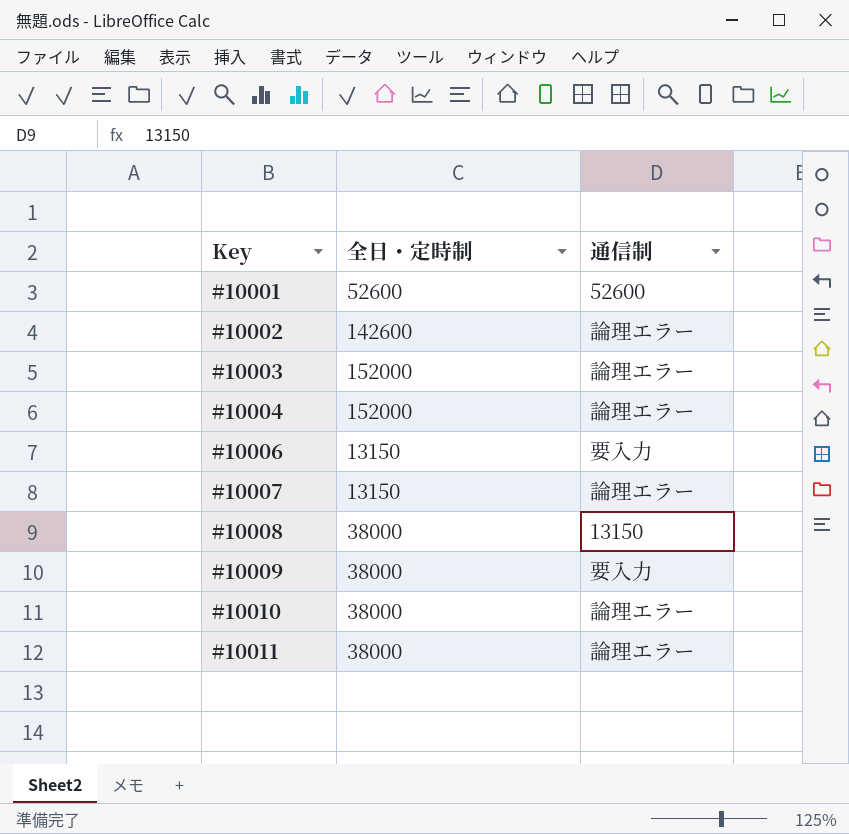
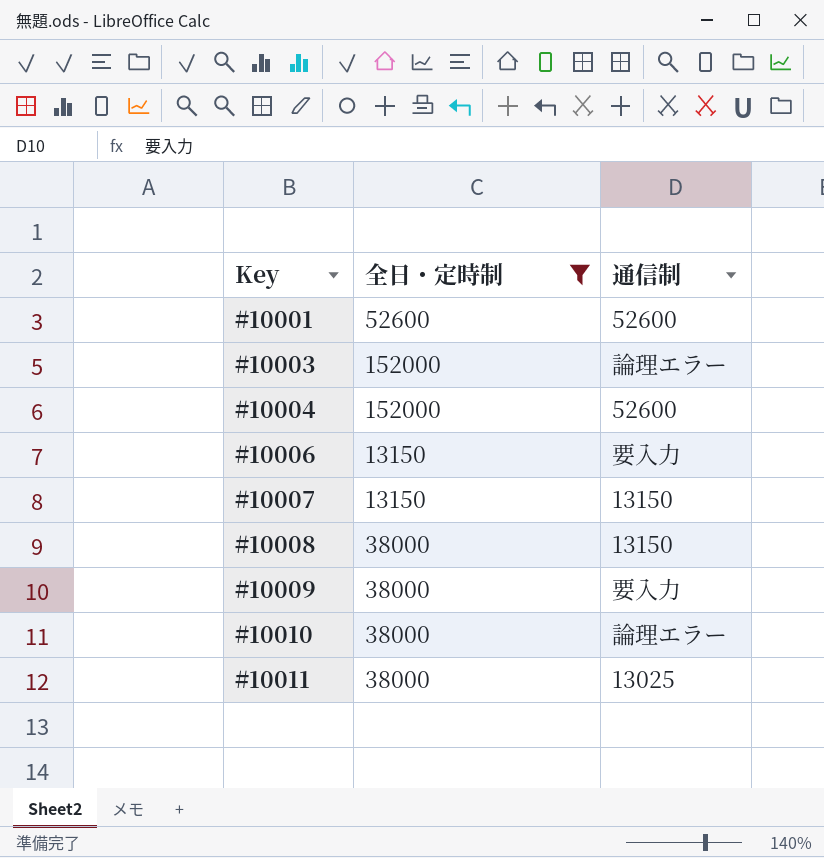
filter: none -> 全日・定時制 != 142600
#10004 | 通信制: 論理エラー -> 52600
#10007 | 通信制: 論理エラー -> 13150
#10011 | 通信制: 論理エラー -> 13025

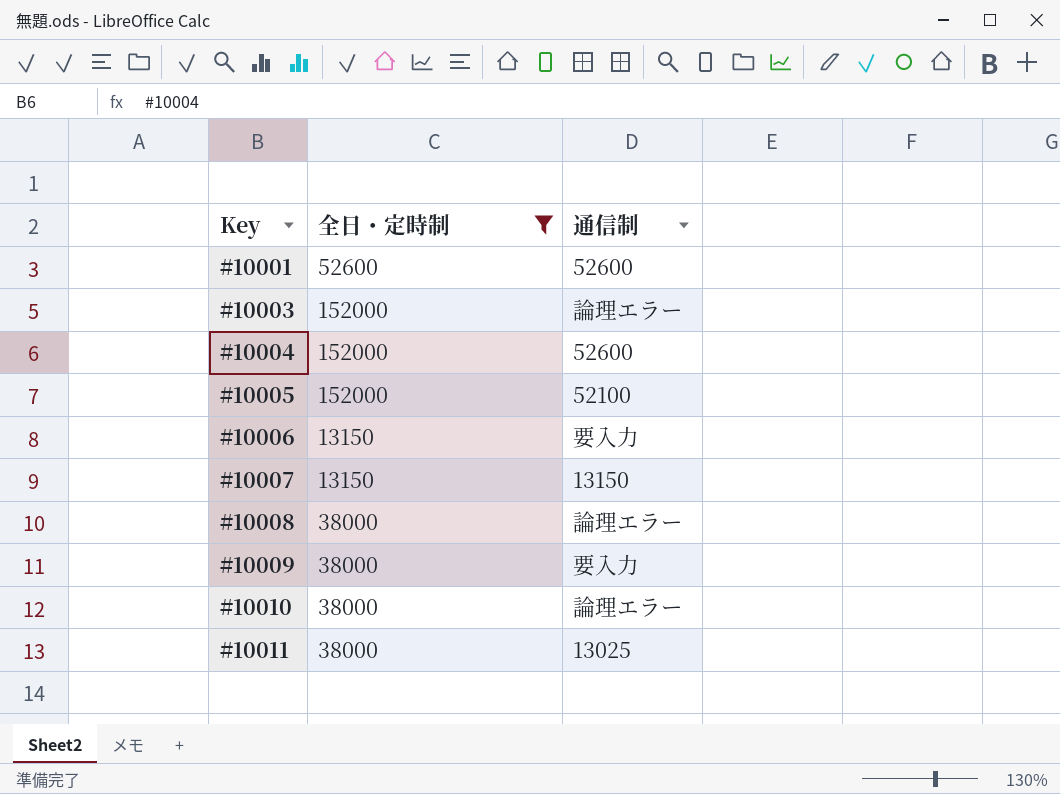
row #10005: none -> 152000 | 52100
#10008 | 通信制: 13150 -> 論理エラー

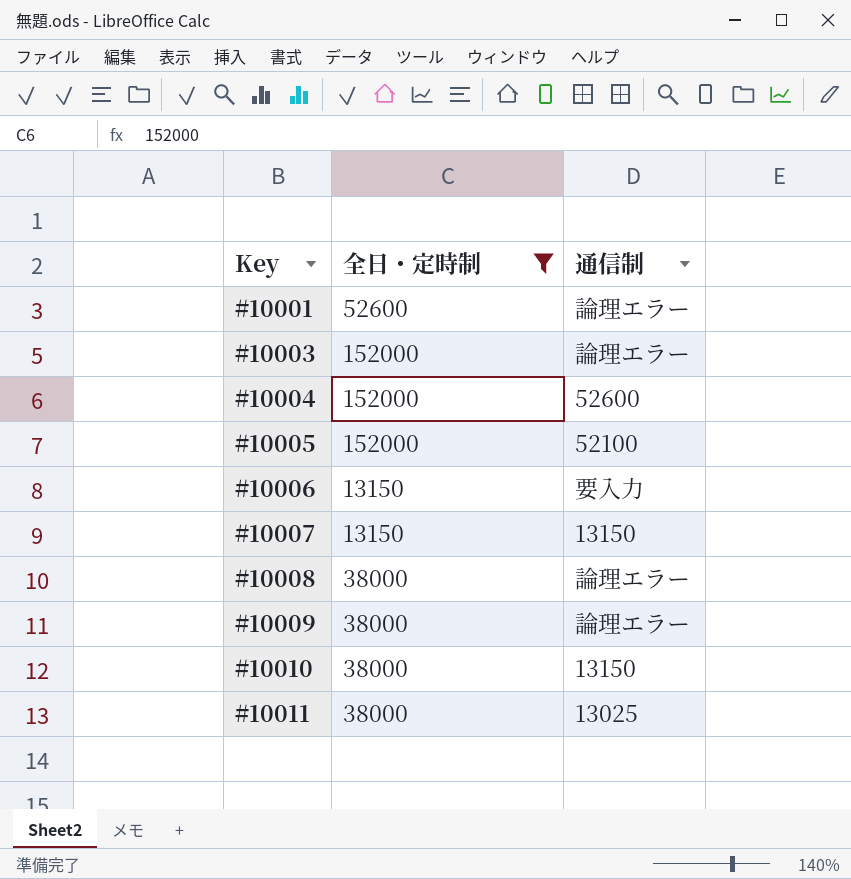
#10001 | 通信制: 52600 -> 論理エラー
#10009 | 通信制: 要入力 -> 論理エラー
#10010 | 通信制: 論理エラー -> 13150

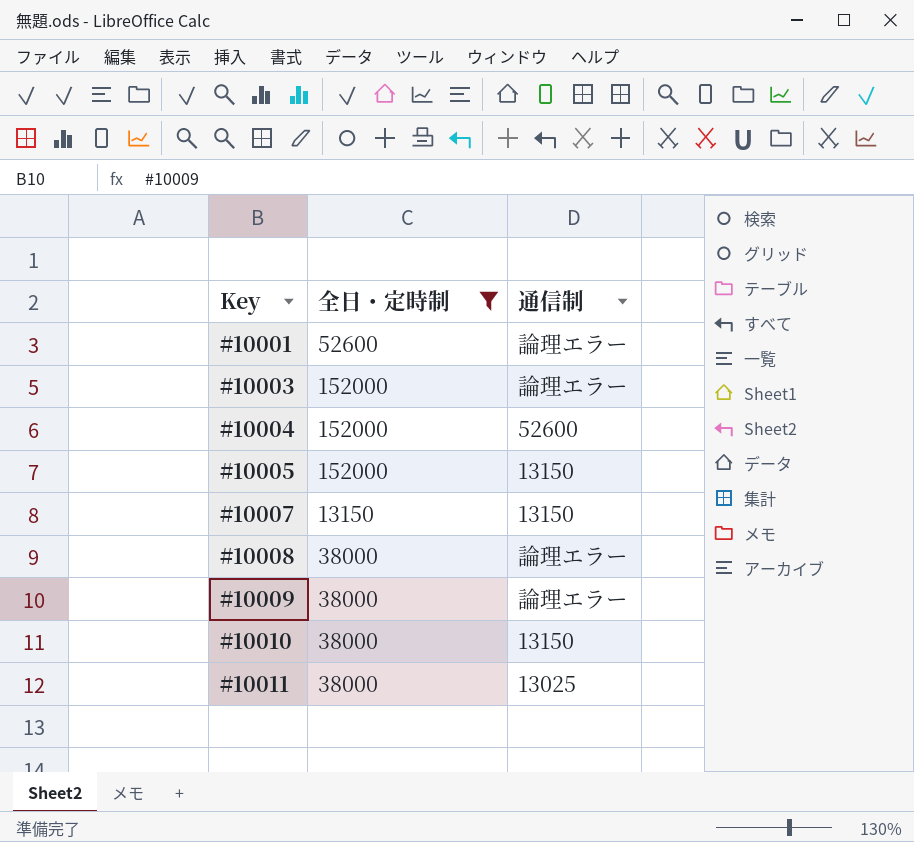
row #10006: 13150 | 要入力 -> none
#10005 | 通信制: 52100 -> 13150

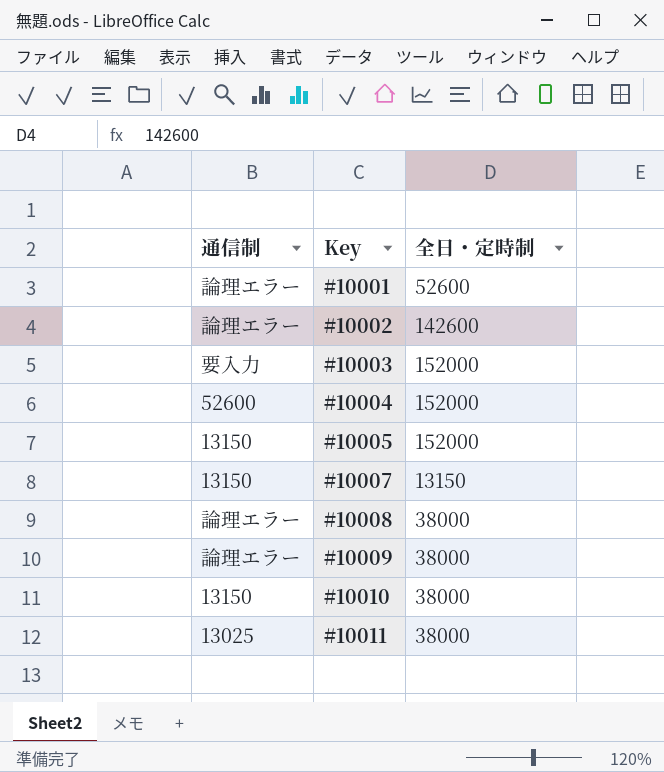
filter: 全日・定時制 != 142600 -> none
column 通信制 | position: 3 -> 1
#10003 | 通信制: 論理エラー -> 要入力

